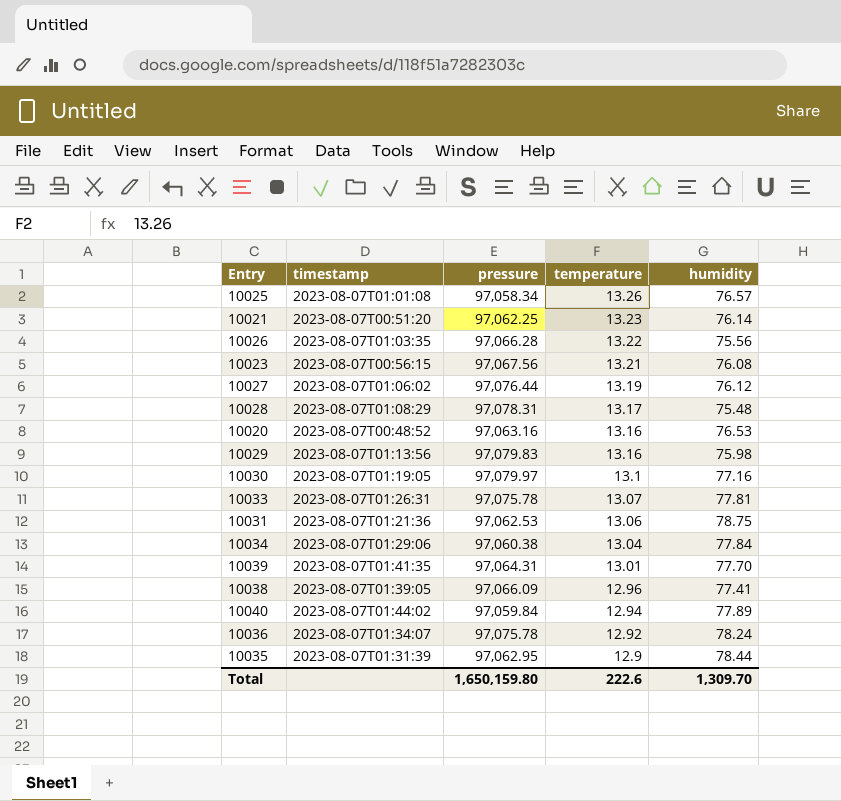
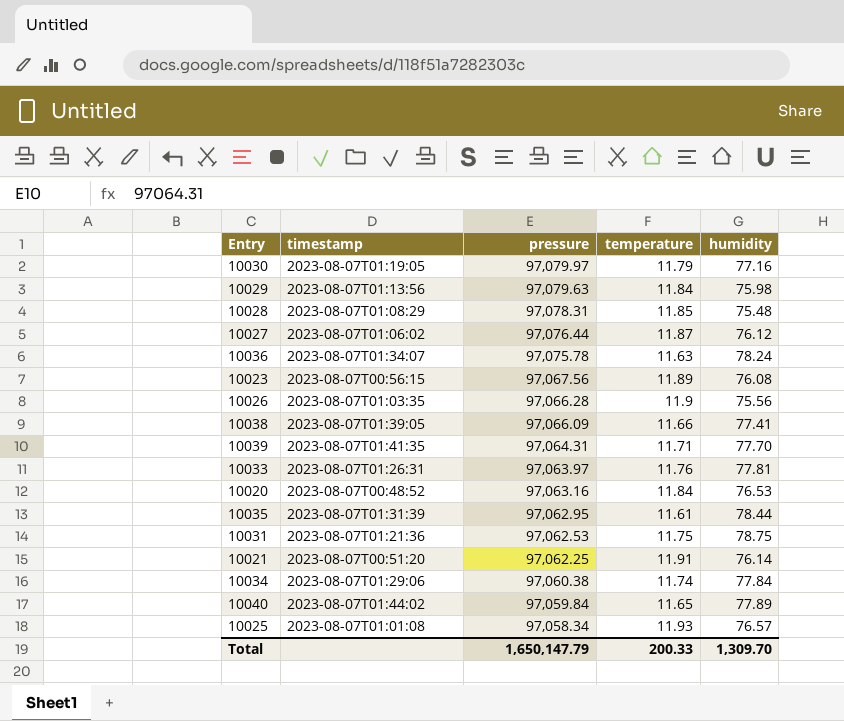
row order: temperature descending -> pressure descending
10030 | temperature: 13.1 -> 11.79
10029 | pressure: 97,079.83 -> 97,079.63
10029 | temperature: 13.16 -> 11.84
10028 | temperature: 13.17 -> 11.85
10027 | temperature: 13.19 -> 11.87
10036 | temperature: 12.92 -> 11.63
10023 | temperature: 13.21 -> 11.89
10026 | temperature: 13.22 -> 11.9
10038 | temperature: 12.96 -> 11.66
10039 | temperature: 13.01 -> 11.71
10033 | pressure: 97,075.78 -> 97,063.97
10033 | temperature: 13.07 -> 11.76
10020 | temperature: 13.16 -> 11.84
10035 | temperature: 12.9 -> 11.61
10031 | temperature: 13.06 -> 11.75
10021 | temperature: 13.23 -> 11.91
10034 | temperature: 13.04 -> 11.74
10040 | temperature: 12.94 -> 11.65
10025 | temperature: 13.26 -> 11.93
Total | pressure: 1,650,159.80 -> 1,650,147.79
Total | temperature: 222.6 -> 200.33

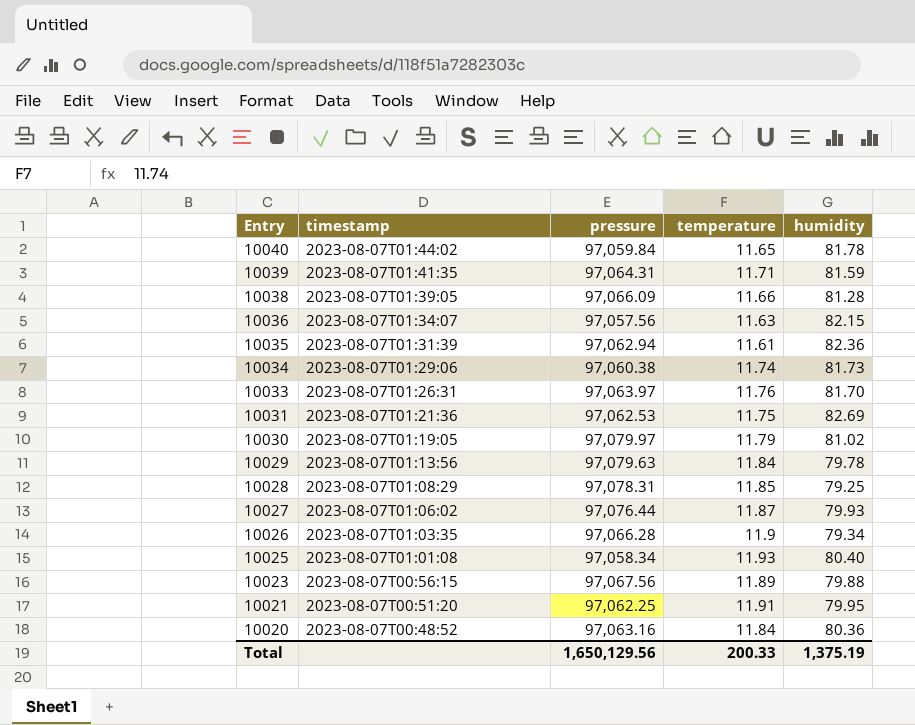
row order: pressure descending -> Entry descending
10040 | humidity: 77.89 -> 81.78
10039 | humidity: 77.70 -> 81.59
10038 | humidity: 77.41 -> 81.28
10036 | pressure: 97,075.78 -> 97,057.56
10036 | humidity: 78.24 -> 82.15
10035 | pressure: 97,062.95 -> 97,062.94
10035 | humidity: 78.44 -> 82.36
10034 | humidity: 77.84 -> 81.73
10033 | humidity: 77.81 -> 81.70
10031 | humidity: 78.75 -> 82.69
10030 | humidity: 77.16 -> 81.02
10029 | humidity: 75.98 -> 79.78
10028 | humidity: 75.48 -> 79.25
10027 | humidity: 76.12 -> 79.93
10026 | humidity: 75.56 -> 79.34
10025 | humidity: 76.57 -> 80.40
10023 | humidity: 76.08 -> 79.88
10021 | humidity: 76.14 -> 79.95
10020 | humidity: 76.53 -> 80.36
Total | pressure: 1,650,147.79 -> 1,650,129.56
Total | humidity: 1,309.70 -> 1,375.19

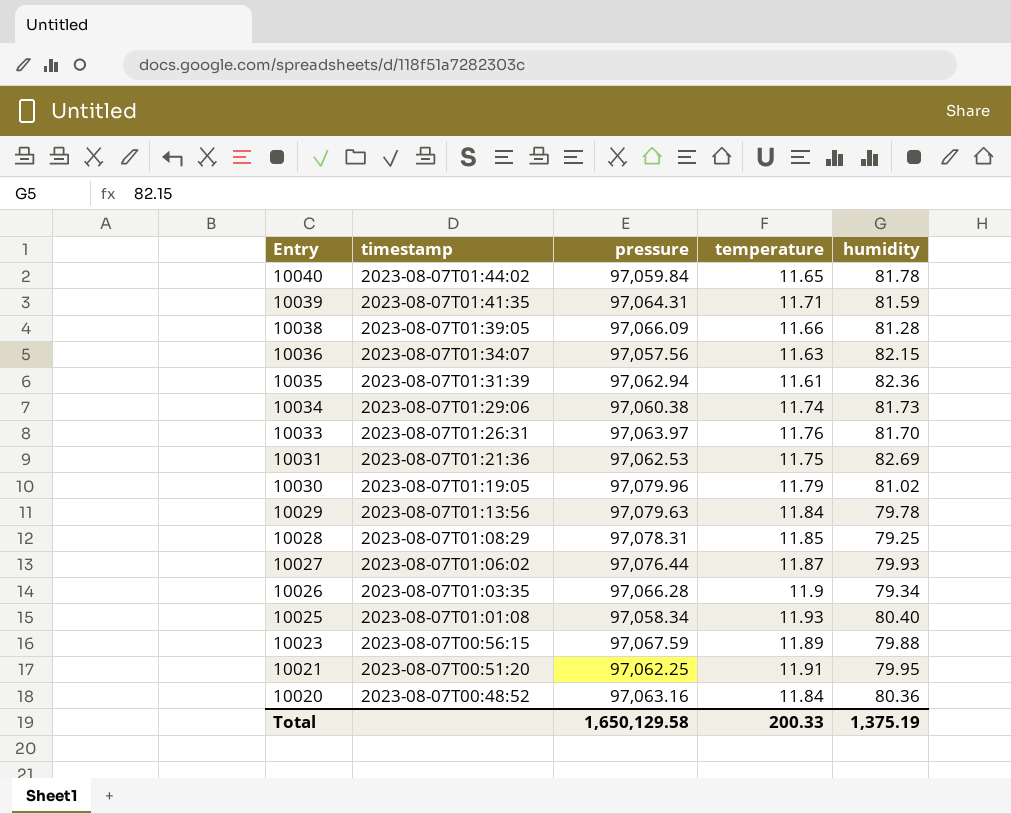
10030 | pressure: 97,079.97 -> 97,079.96
10023 | pressure: 97,067.56 -> 97,067.59
Total | pressure: 1,650,129.56 -> 1,650,129.58

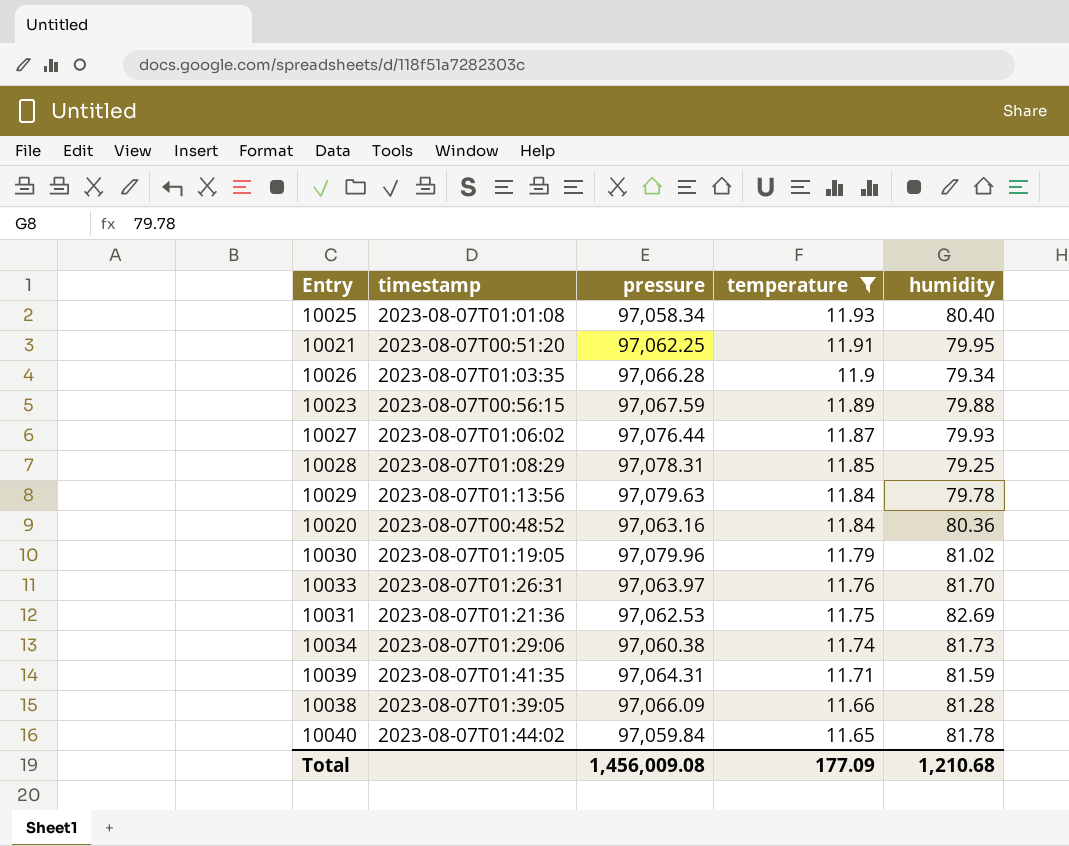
filter: none -> temperature >= 11.65
row order: Entry descending -> temperature descending
Total | pressure: 1,650,129.58 -> 1,456,009.08
Total | temperature: 200.33 -> 177.09
Total | humidity: 1,375.19 -> 1,210.68

